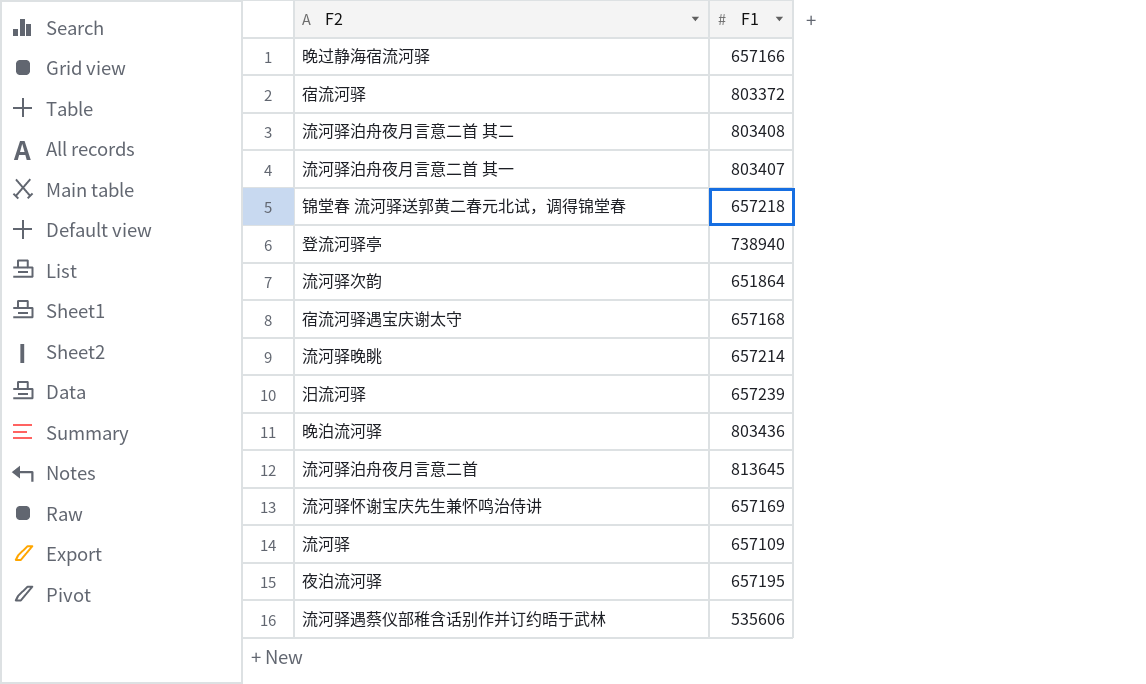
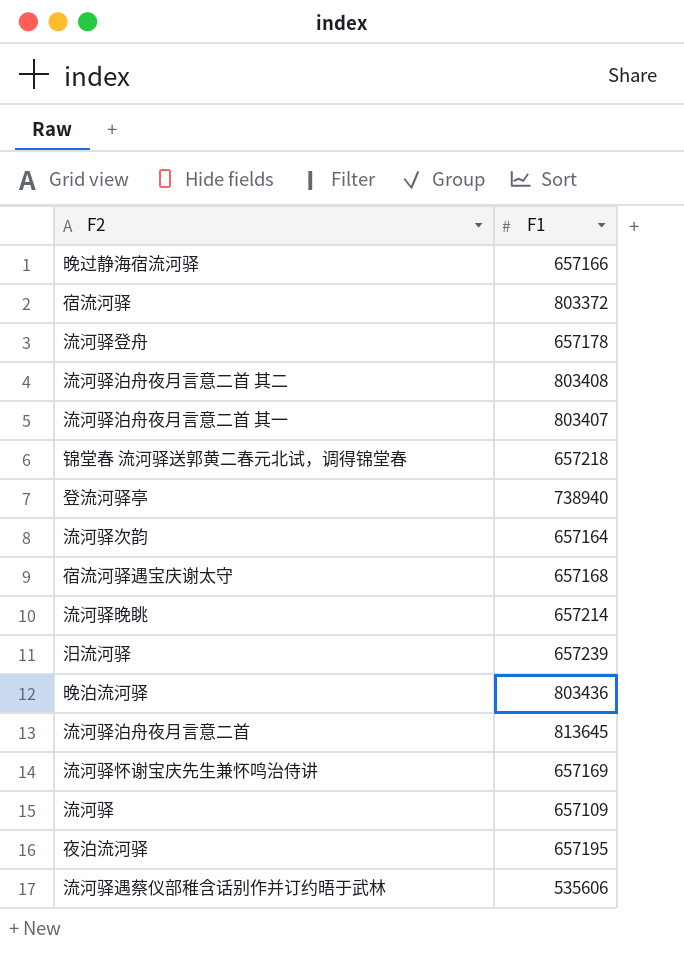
row 流河驿登舟: none -> 657178
流河驿次韵 | F1: 651864 -> 657164

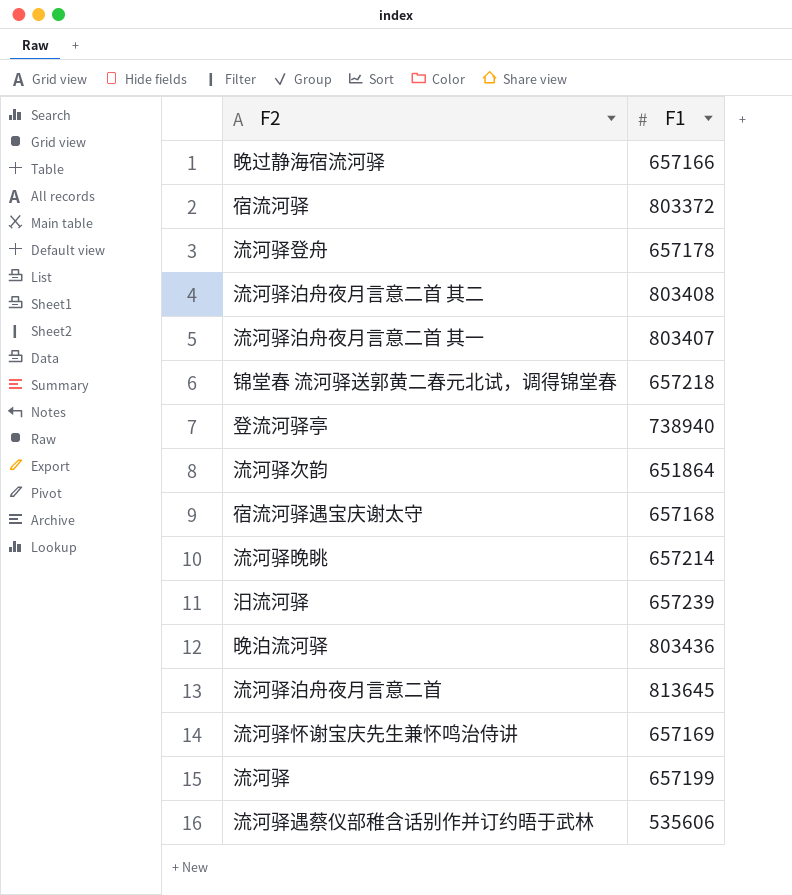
row 夜泊流河驿: 657195 -> none
流河驿次韵 | F1: 657164 -> 651864
流河驿 | F1: 657109 -> 657199

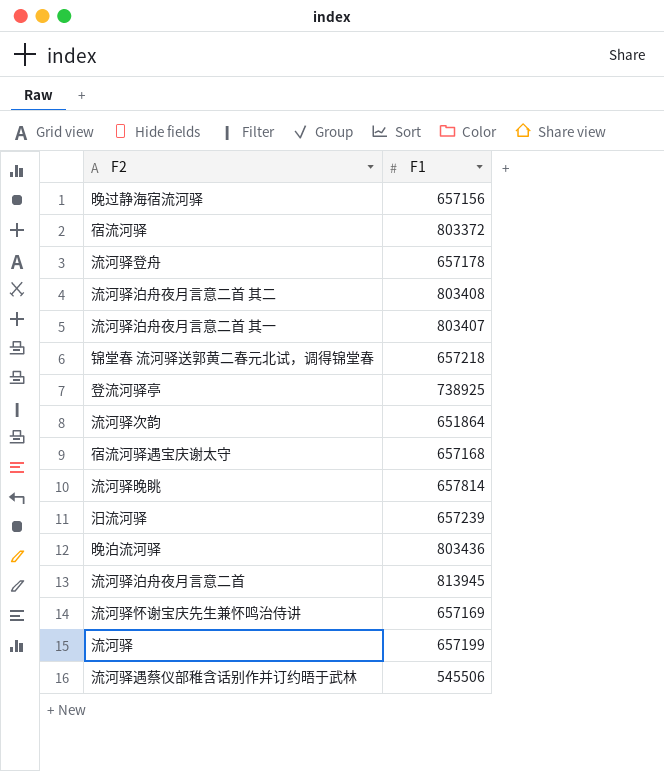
晚过静海宿流河驿 | F1: 657166 -> 657156
登流河驿亭 | F1: 738940 -> 738925
流河驿晚眺 | F1: 657214 -> 657814
流河驿泊舟夜月言意二首 | F1: 813645 -> 813945
流河驿遇蔡仪部稚含话别作并订约晤于武林 | F1: 535606 -> 545506

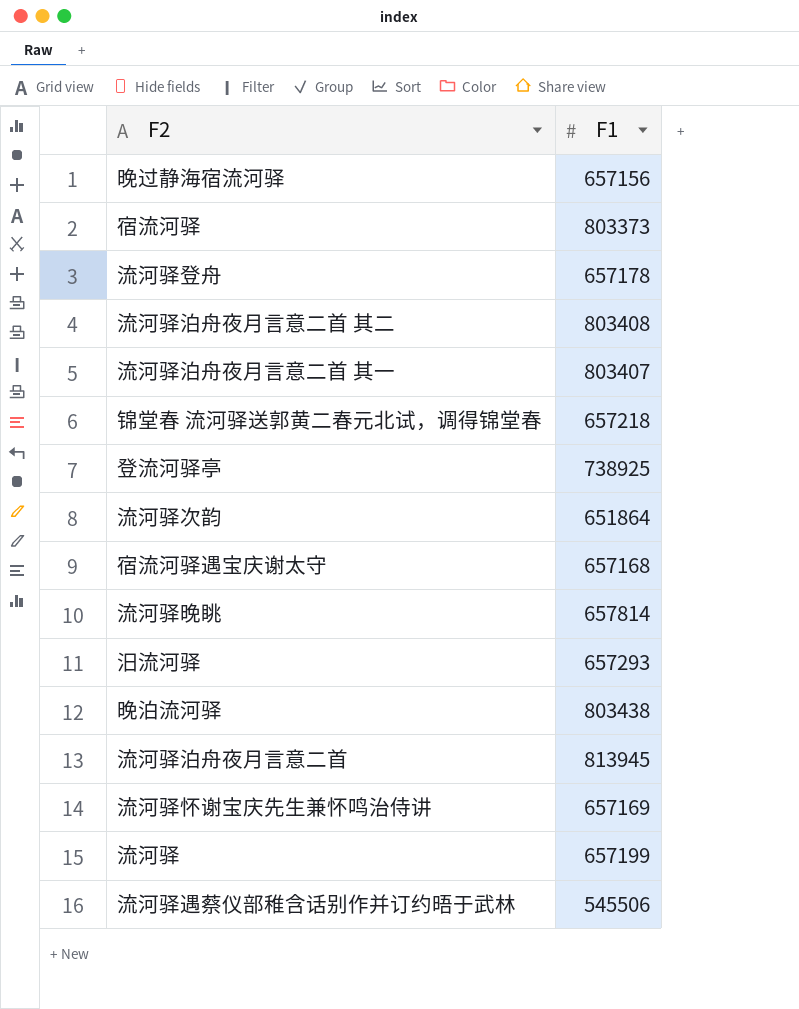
宿流河驿 | F1: 803372 -> 803373
汨流河驿 | F1: 657239 -> 657293
晚泊流河驿 | F1: 803436 -> 803438

